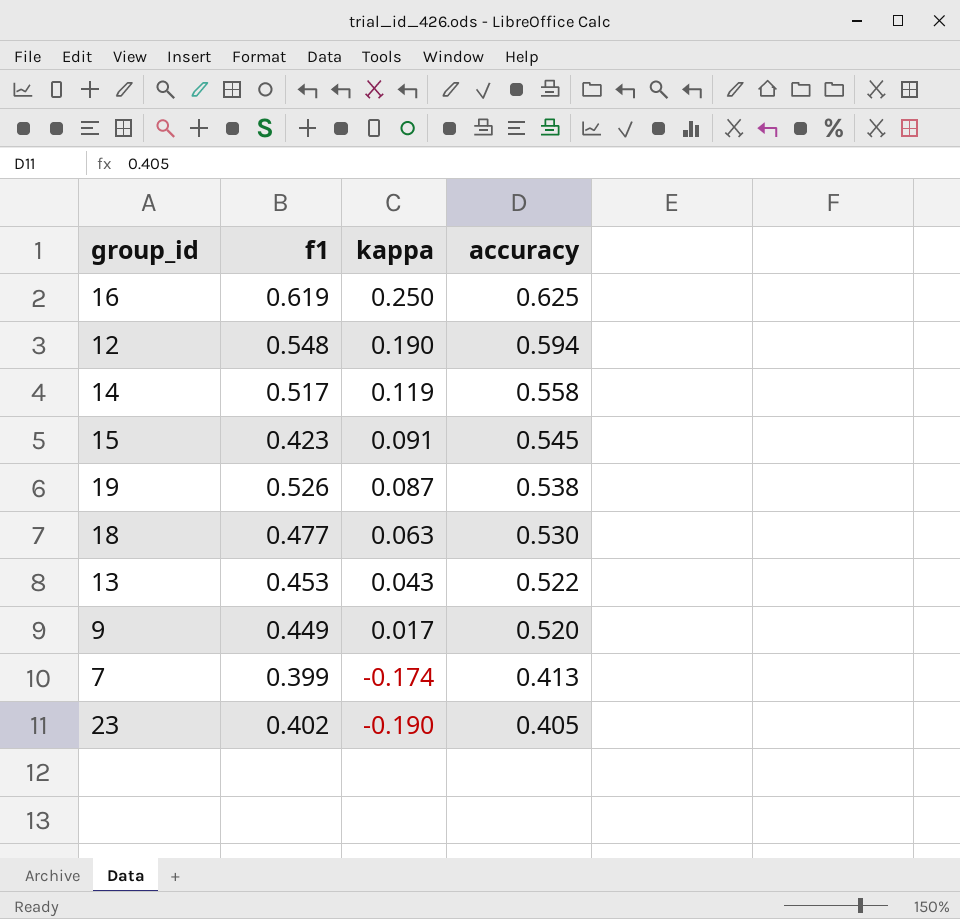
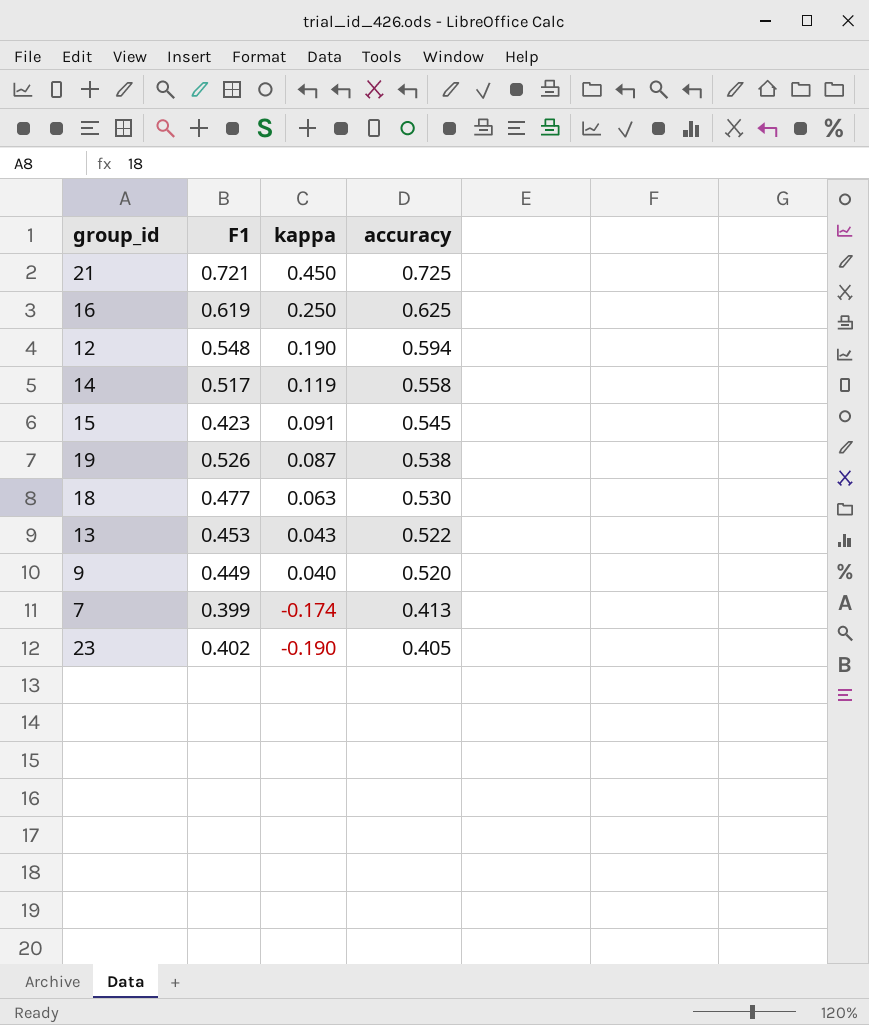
column name: f1 -> F1
row 21: none -> 0.721 | 0.450 | 0.725
9 | kappa: 0.017 -> 0.040

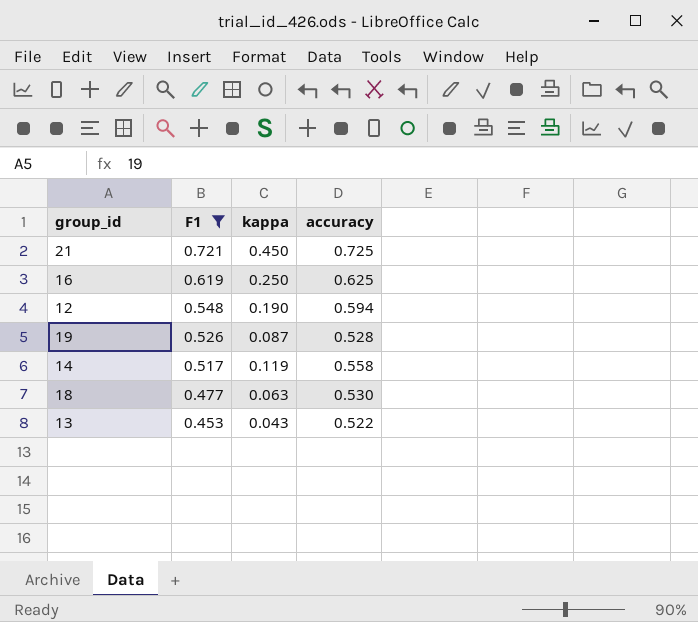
filter: none -> F1 >= 0.453
row order: kappa descending -> F1 descending
19 | accuracy: 0.538 -> 0.528

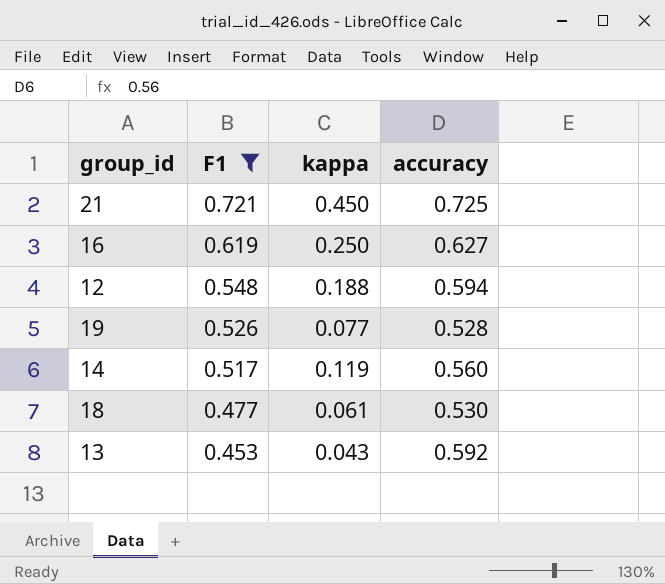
16 | accuracy: 0.625 -> 0.627
12 | kappa: 0.190 -> 0.188
19 | kappa: 0.087 -> 0.077
14 | accuracy: 0.558 -> 0.560
18 | kappa: 0.063 -> 0.061
13 | accuracy: 0.522 -> 0.592

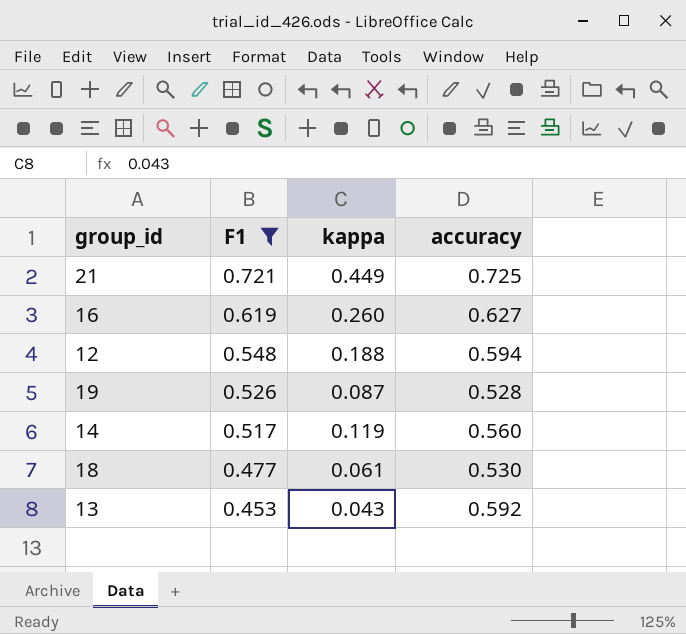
21 | kappa: 0.450 -> 0.449
16 | kappa: 0.250 -> 0.260
19 | kappa: 0.077 -> 0.087

